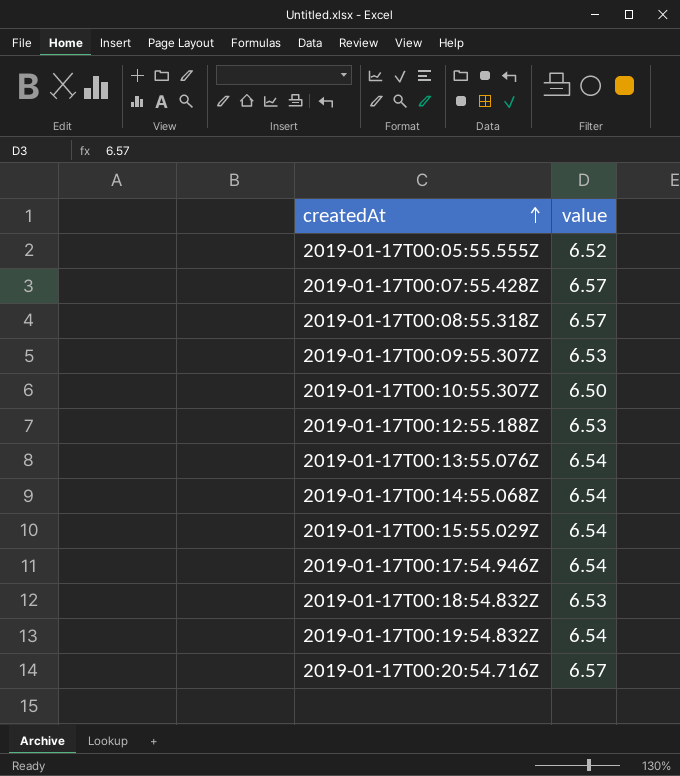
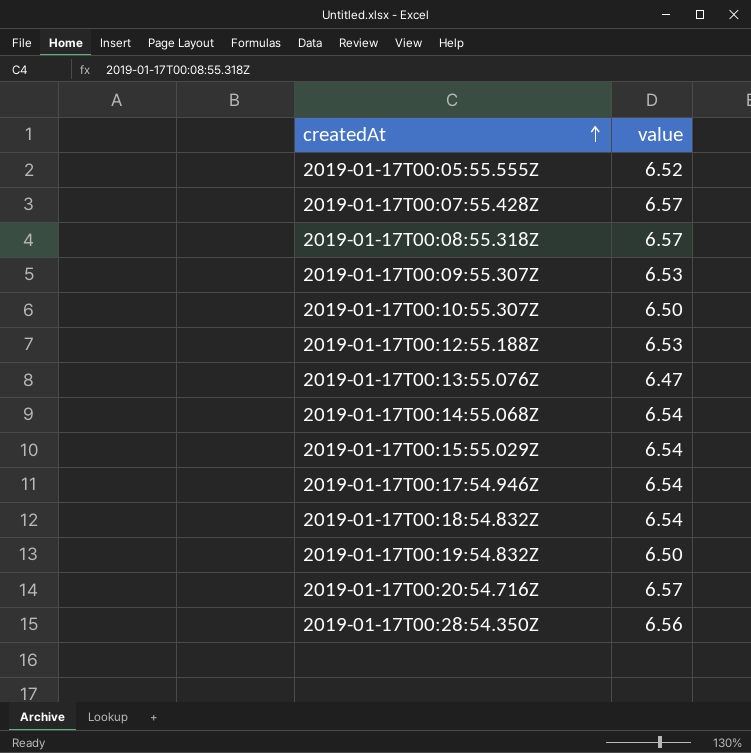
2019-01-17T00:13:55.076Z | value: 6.54 -> 6.47
2019-01-17T00:18:54.832Z | value: 6.53 -> 6.54
2019-01-17T00:19:54.832Z | value: 6.54 -> 6.50
row 2019-01-17T00:28:54.350Z: none -> 6.56

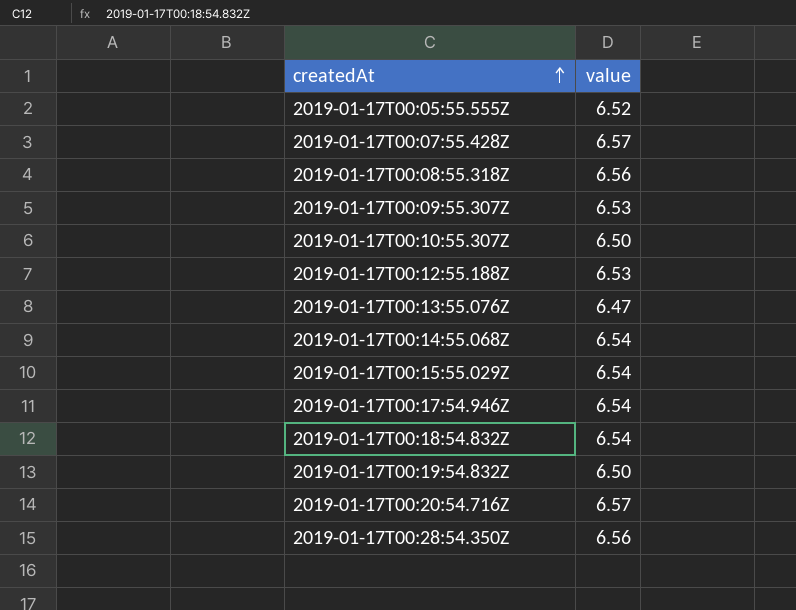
2019-01-17T00:08:55.318Z | value: 6.57 -> 6.56

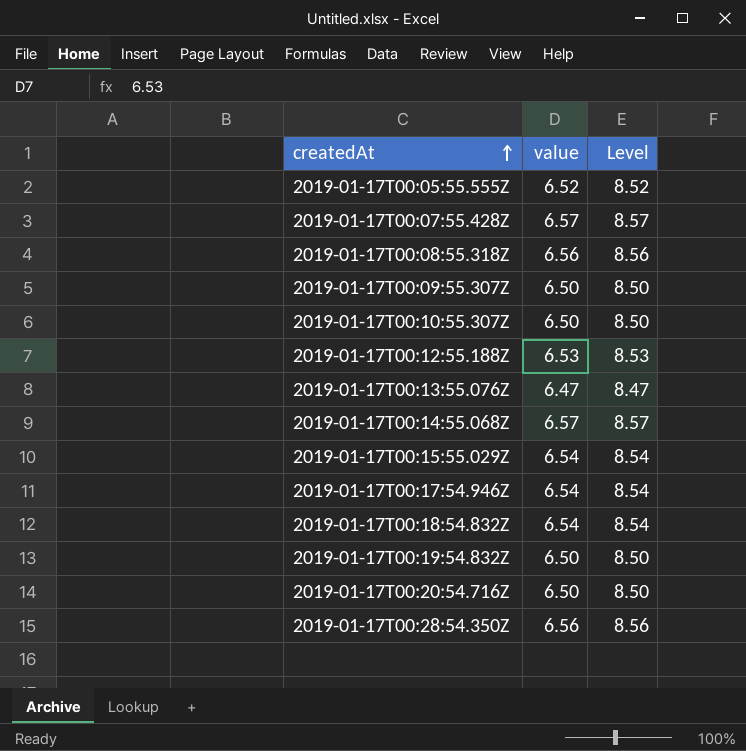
column Level | formula: none -> [value] + 2
2019-01-17T00:09:55.307Z | value: 6.53 -> 6.50
2019-01-17T00:14:55.068Z | value: 6.54 -> 6.57
2019-01-17T00:20:54.716Z | value: 6.57 -> 6.50

